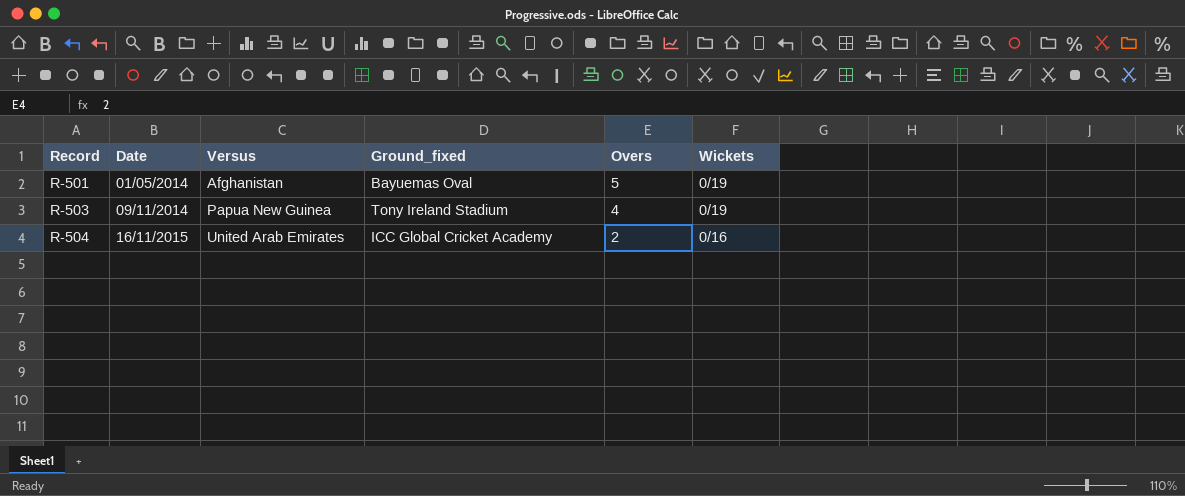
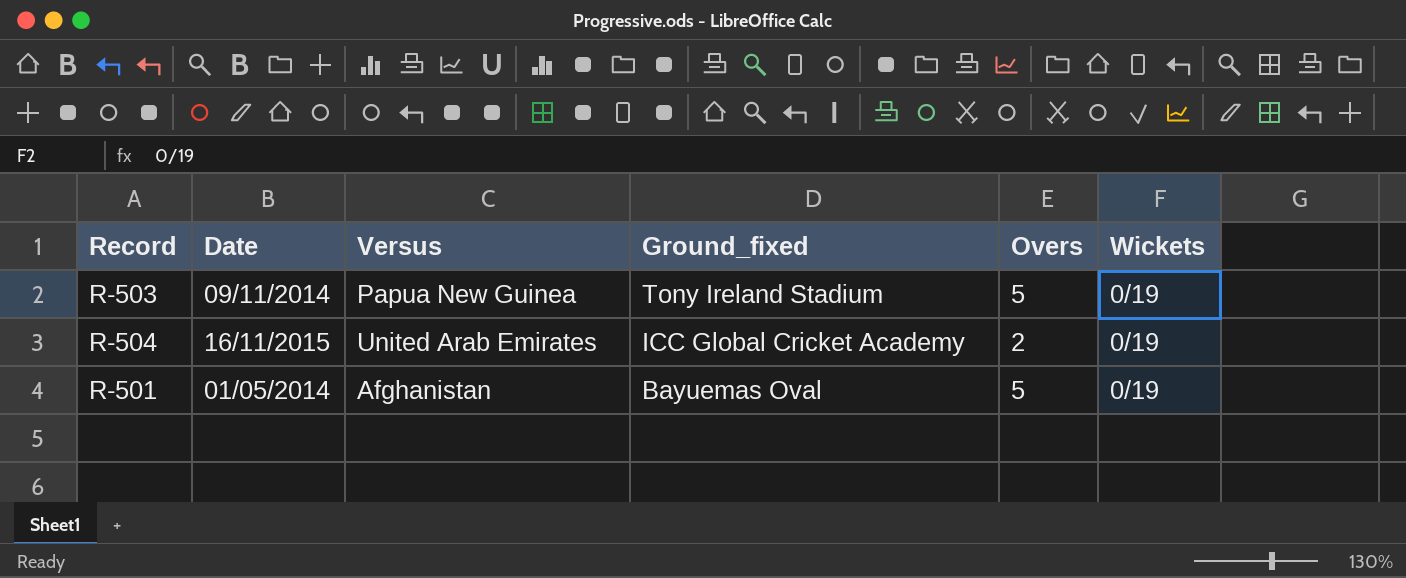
row order: Record ascending -> Ground_fixed descending
R-503 | Overs: 4 -> 5
R-504 | Wickets: 0/16 -> 0/19

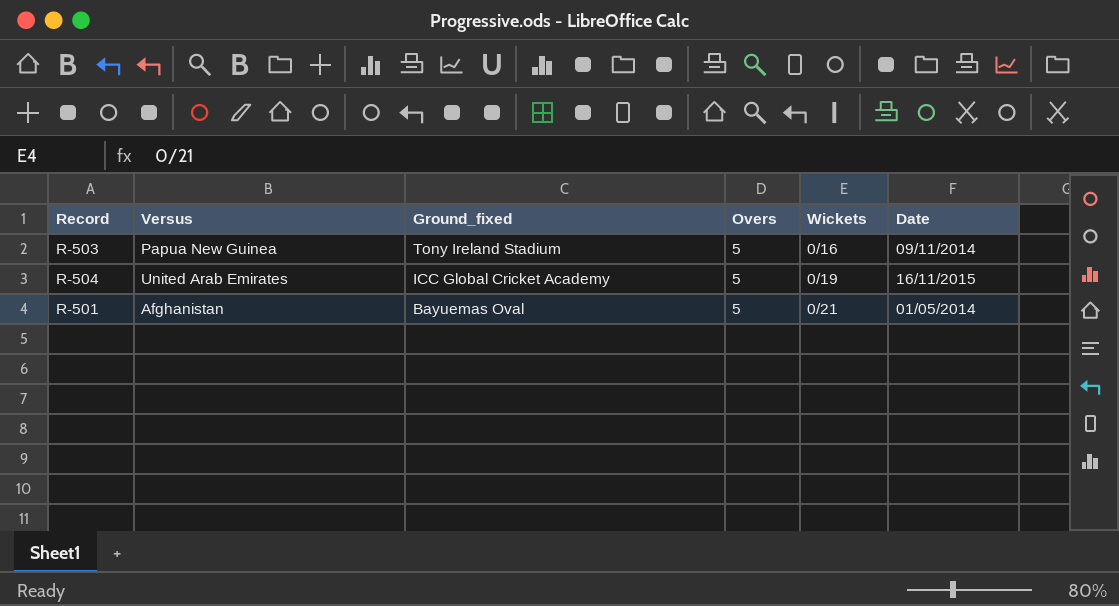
column Date | position: 2 -> 6
R-503 | Wickets: 0/19 -> 0/16
R-504 | Overs: 2 -> 5
R-501 | Wickets: 0/19 -> 0/21

